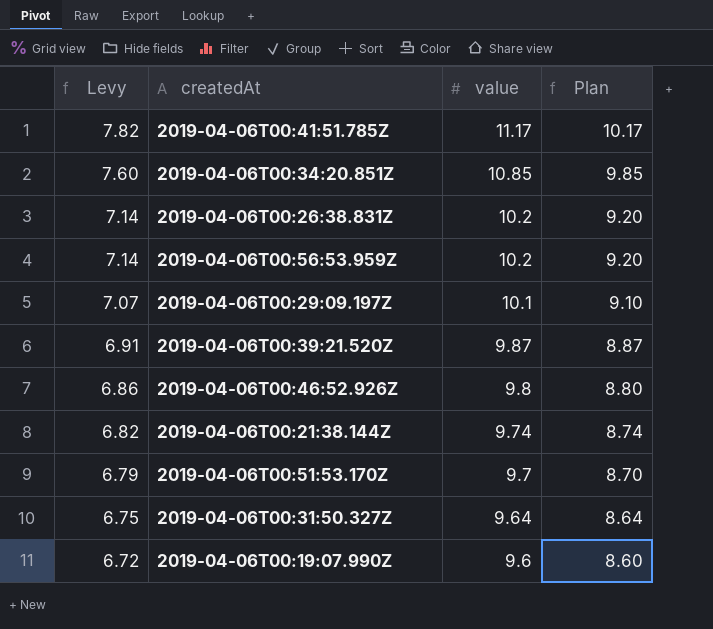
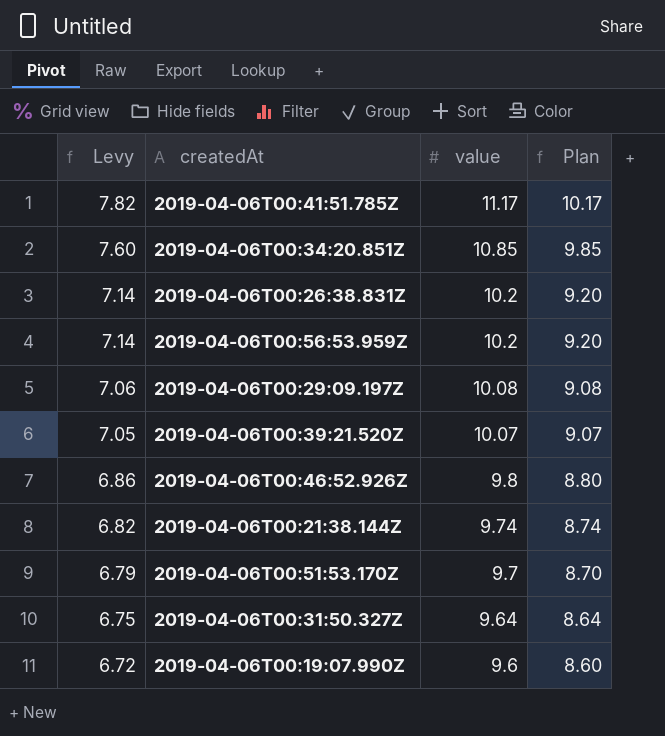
2019-04-06T00:29:09.197Z | Levy: 7.07 -> 7.06
2019-04-06T00:29:09.197Z | value: 10.1 -> 10.08
2019-04-06T00:29:09.197Z | Plan: 9.10 -> 9.08
2019-04-06T00:39:21.520Z | Levy: 6.91 -> 7.05
2019-04-06T00:39:21.520Z | value: 9.87 -> 10.07
2019-04-06T00:39:21.520Z | Plan: 8.87 -> 9.07

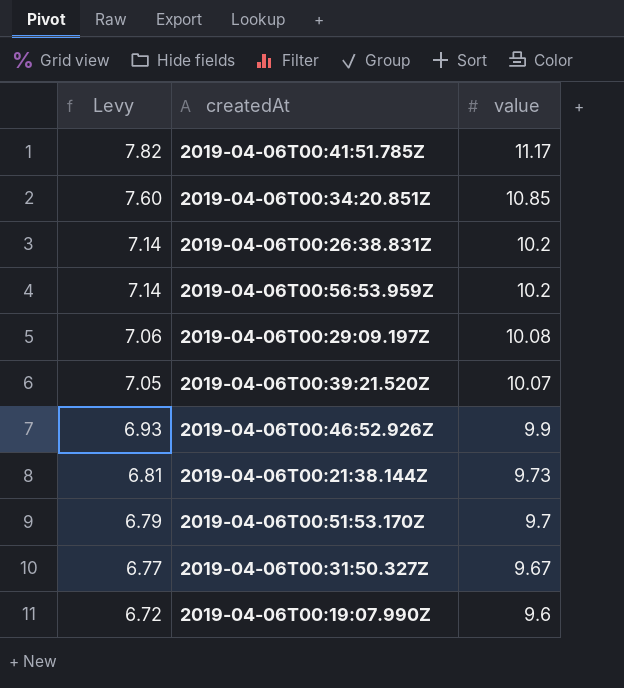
column Plan | formula: [value] - 1 -> none
2019-04-06T00:46:52.926Z | Levy: 6.86 -> 6.93
2019-04-06T00:46:52.926Z | value: 9.8 -> 9.9
2019-04-06T00:21:38.144Z | Levy: 6.82 -> 6.81
2019-04-06T00:21:38.144Z | value: 9.74 -> 9.73
2019-04-06T00:31:50.327Z | Levy: 6.75 -> 6.77
2019-04-06T00:31:50.327Z | value: 9.64 -> 9.67

